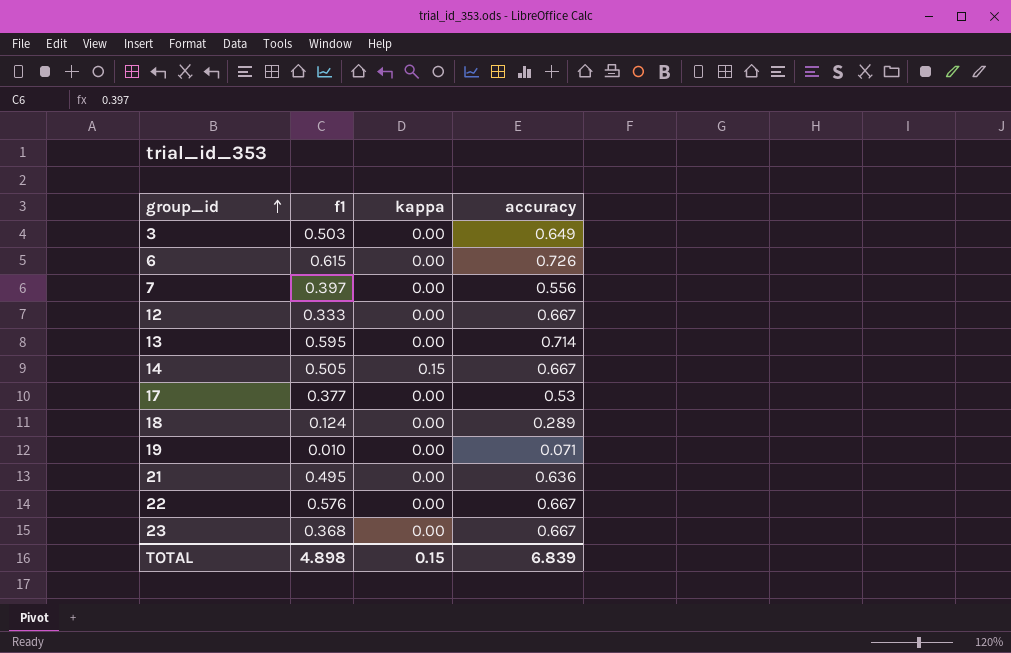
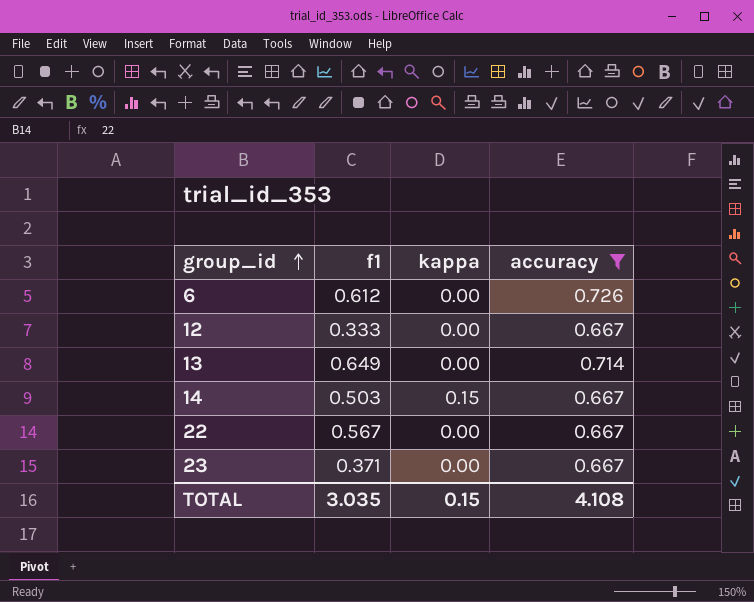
filter: none -> accuracy >= 0.667
6 | f1: 0.615 -> 0.612
13 | f1: 0.595 -> 0.649
14 | f1: 0.505 -> 0.503
22 | f1: 0.576 -> 0.567
23 | f1: 0.368 -> 0.371
TOTAL | f1: 4.898 -> 3.035
TOTAL | accuracy: 6.839 -> 4.108

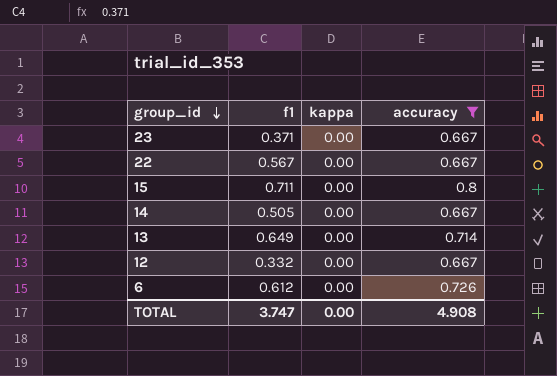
row order: group_id ascending -> group_id descending
row 15: none -> 0.711 | 0.00 | 0.8
14 | f1: 0.503 -> 0.505
14 | kappa: 0.15 -> 0.00
12 | f1: 0.333 -> 0.332
TOTAL | f1: 3.035 -> 3.747
TOTAL | kappa: 0.15 -> 0.00
TOTAL | accuracy: 4.108 -> 4.908

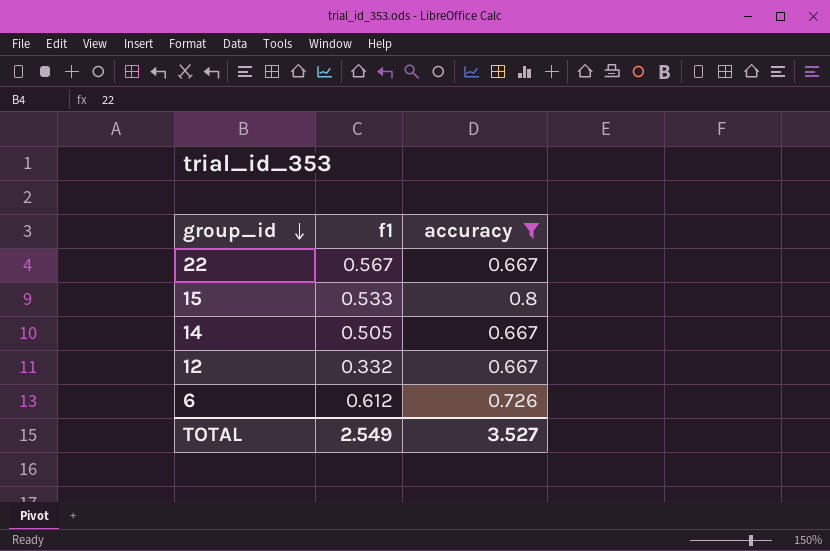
column kappa | position: 3 -> none
row 23: 0.371 | 0.00 | 0.667 -> none
row 13: 0.649 | 0.00 | 0.714 -> none
15 | f1: 0.711 -> 0.533
TOTAL | f1: 3.747 -> 2.549
TOTAL | accuracy: 4.908 -> 3.527

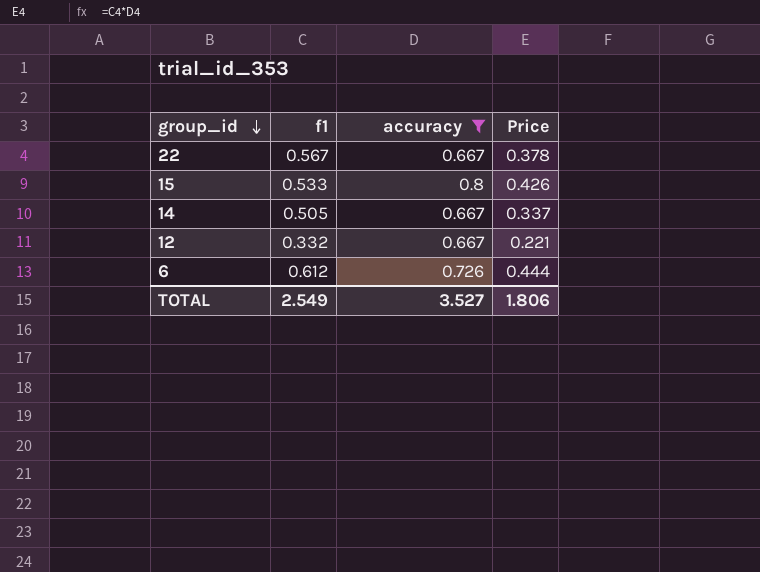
column Price | formula: none -> [f1] * [accuracy]

